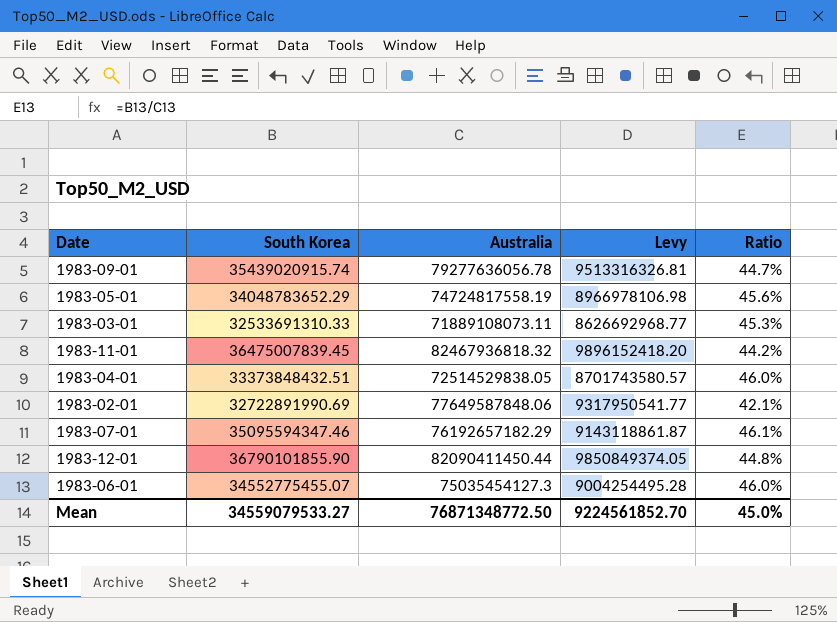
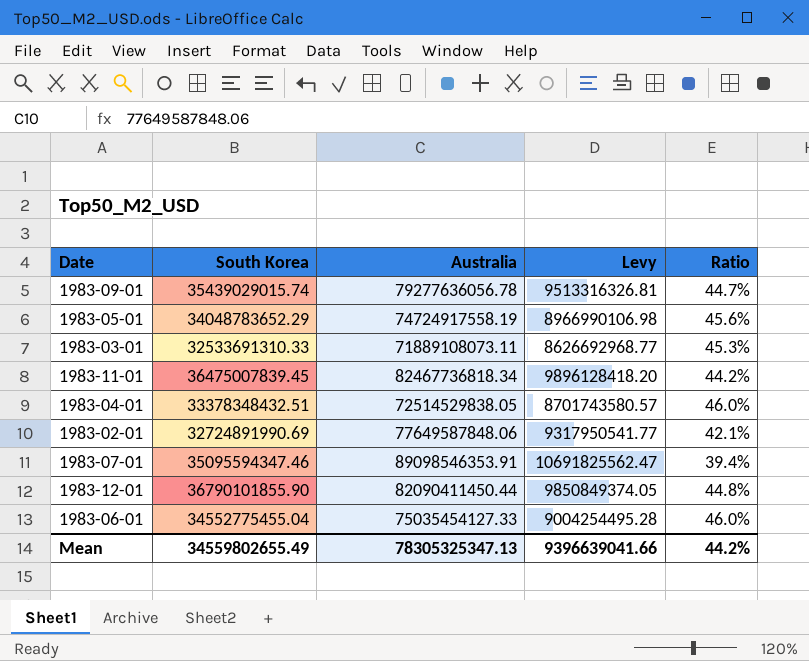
1983-09-01 | South Korea: 35439020915.74 -> 35439029015.74
1983-05-01 | Australia: 74724817558.19 -> 74724917558.19
1983-05-01 | Levy: 8966978106.98 -> 8966990106.98
1983-11-01 | Australia: 82467936818.32 -> 82467736818.34
1983-11-01 | Levy: 9896152418.20 -> 9896128418.20
1983-04-01 | South Korea: 33373848432.51 -> 33378348432.51
1983-02-01 | South Korea: 32722891990.69 -> 32724891990.69
1983-07-01 | Australia: 76192657182.29 -> 89098546353.91
1983-07-01 | Levy: 9143118861.87 -> 10691825562.47
1983-07-01 | Ratio: 46.1% -> 39.4%
1983-06-01 | South Korea: 34552775455.07 -> 34552775455.04
1983-06-01 | Australia: 75035454127.3 -> 75035454127.33
Mean | South Korea: 34559079533.27 -> 34559802655.49
Mean | Australia: 76871348772.50 -> 78305325347.13
Mean | Levy: 9224561852.70 -> 9396639041.66
Mean | Ratio: 45.0% -> 44.2%

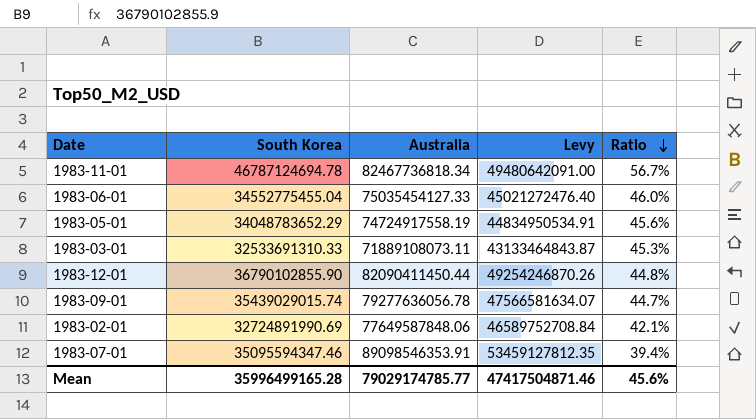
row order: none -> Ratio descending
column Levy | formula: [Australia] * 0.12 -> [Australia] * 0.6
row 1983-04-01: 33378348432.51 | 72514529838.05 | 8701743580.57 | 46.0% -> none
1983-11-01 | South Korea: 36475007839.45 -> 46787124694.78
1983-11-01 | Ratio: 44.2% -> 56.7%
1983-12-01 | South Korea: 36790101855.90 -> 36790102855.90
Mean | South Korea: 34559802655.49 -> 35996499165.28
Mean | Australia: 78305325347.13 -> 79029174785.77
Mean | Levy: 9396639041.66 -> 47417504871.46
Mean | Ratio: 44.2% -> 45.6%

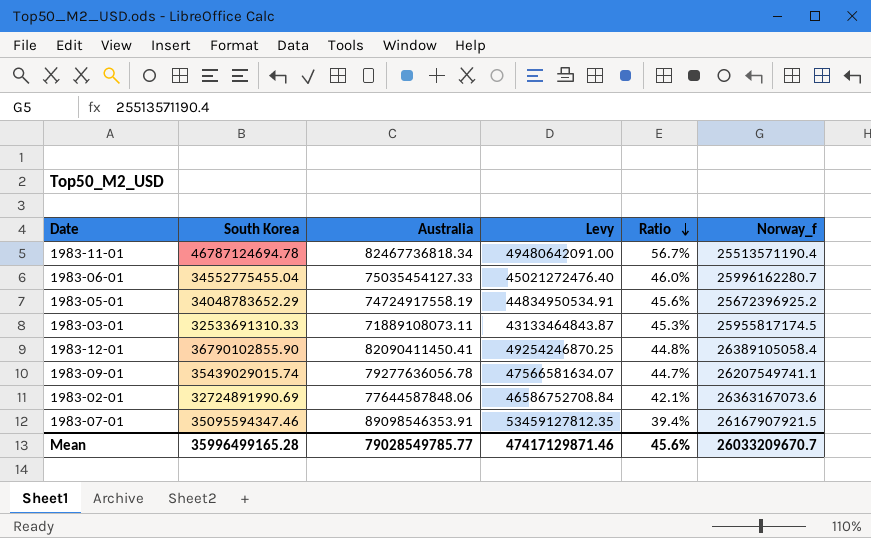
column Norway_f | position: none -> 6
1983-12-01 | Australia: 82090411450.44 -> 82090411450.41
1983-12-01 | Levy: 49254246870.26 -> 49254246870.25
1983-02-01 | Australia: 77649587848.06 -> 77644587848.06
1983-02-01 | Levy: 46589752708.84 -> 46586752708.84
Mean | Australia: 79029174785.77 -> 79028549785.77
Mean | Levy: 47417504871.46 -> 47417129871.46

